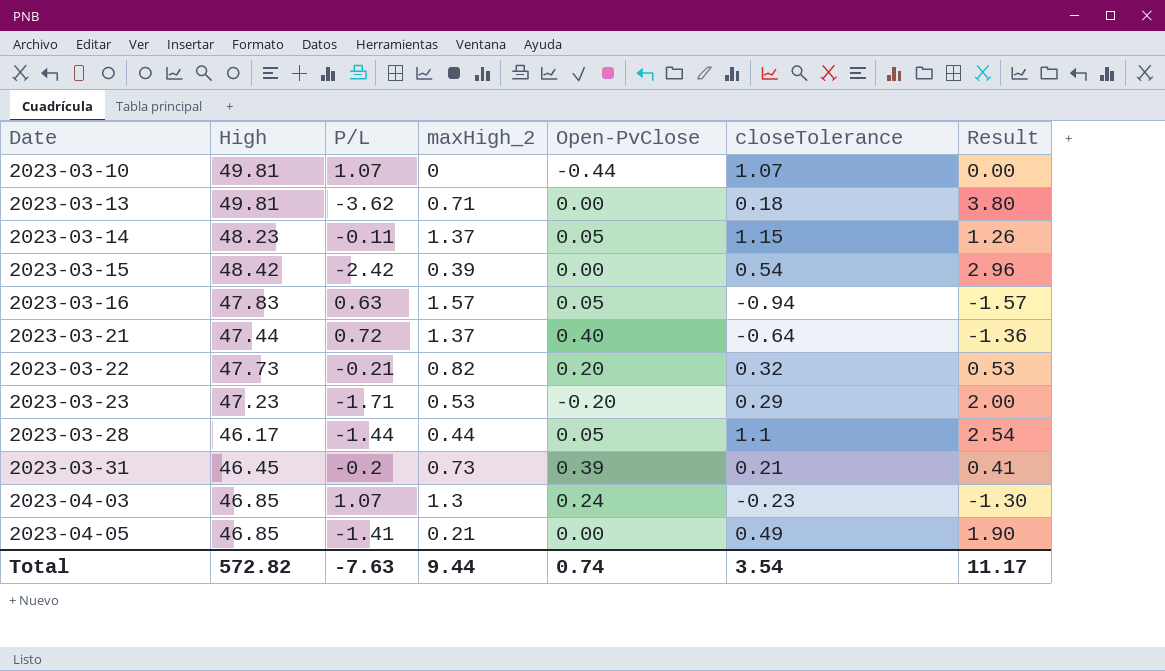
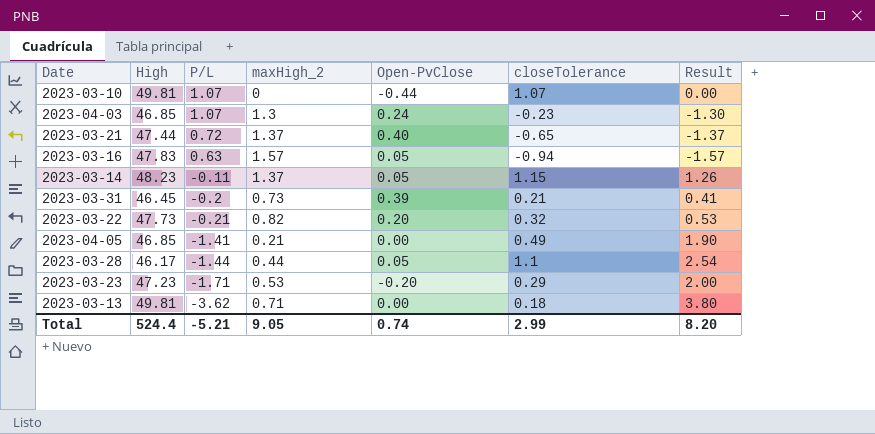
row order: Date ascending -> P/L descending
row 2023-03-15: 48.42 | -2.42 | 0.39 | 0.00 | 0.54 | 2.96 -> none
2023-03-21 | closeTolerance: -0.64 -> -0.65
2023-03-21 | Result: -1.36 -> -1.37
Total | High: 572.82 -> 524.4
Total | P/L: -7.63 -> -5.21
Total | maxHigh_2: 9.44 -> 9.05
Total | closeTolerance: 3.54 -> 2.99
Total | Result: 11.17 -> 8.20

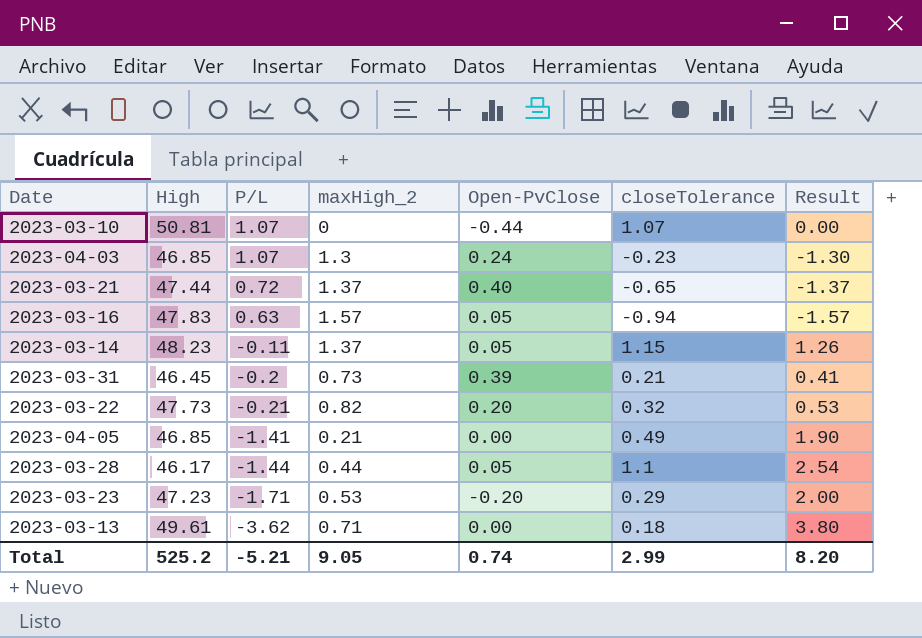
2023-03-10 | High: 49.81 -> 50.81
2023-03-13 | High: 49.81 -> 49.61
Total | High: 524.4 -> 525.2

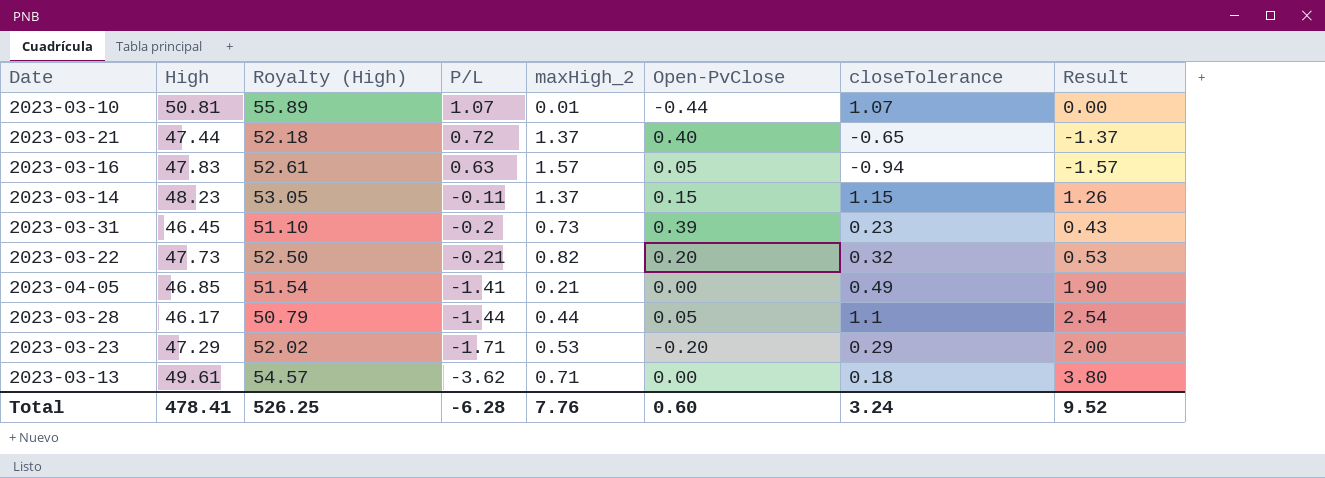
column Royalty (High) | formula: none -> [High] * 1.1
row 2023-04-03: 46.85 | 1.07 | 1.3 | 0.24 | -0.23 | -1.30 -> none
2023-03-10 | maxHigh_2: 0 -> 0.01
2023-03-14 | Open-PvClose: 0.05 -> 0.15
2023-03-31 | closeTolerance: 0.21 -> 0.23
2023-03-31 | Result: 0.41 -> 0.43
2023-03-23 | High: 47.23 -> 47.29
Total | High: 525.2 -> 478.41
Total | P/L: -5.21 -> -6.28
Total | maxHigh_2: 9.05 -> 7.76
Total | Open-PvClose: 0.74 -> 0.60
Total | closeTolerance: 2.99 -> 3.24
Total | Result: 8.20 -> 9.52

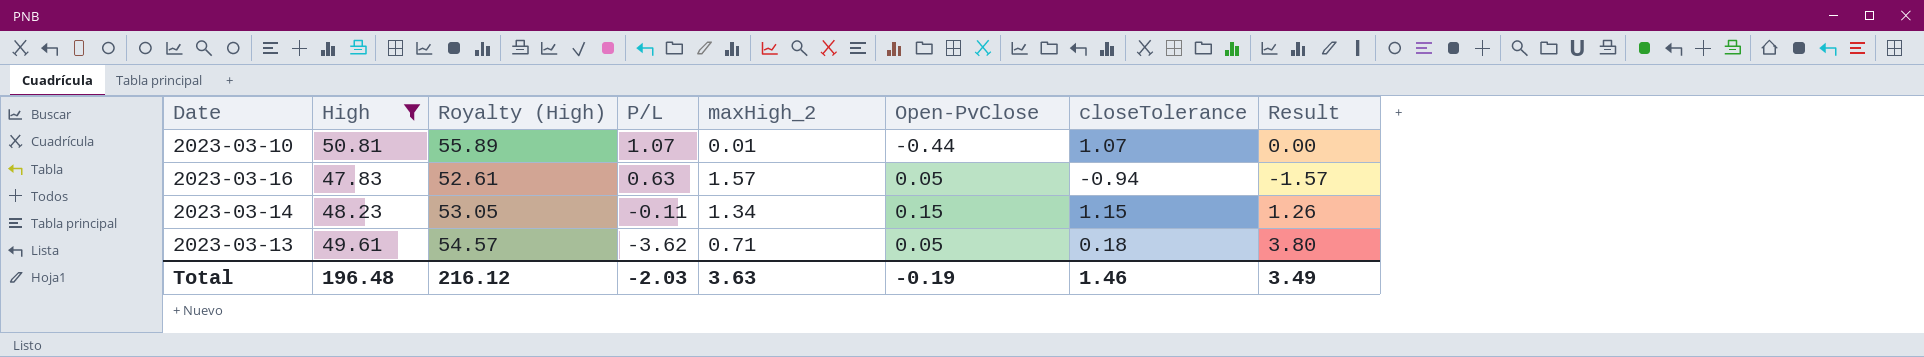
filter: none -> High >= 47.83
2023-03-14 | maxHigh_2: 1.37 -> 1.34
2023-03-13 | Open-PvClose: 0.00 -> 0.05
Total | High: 478.41 -> 196.48
Total | Royalty (High): 526.25 -> 216.12
Total | P/L: -6.28 -> -2.03
Total | maxHigh_2: 7.76 -> 3.63
Total | Open-PvClose: 0.60 -> -0.19
Total | closeTolerance: 3.24 -> 1.46
Total | Result: 9.52 -> 3.49

